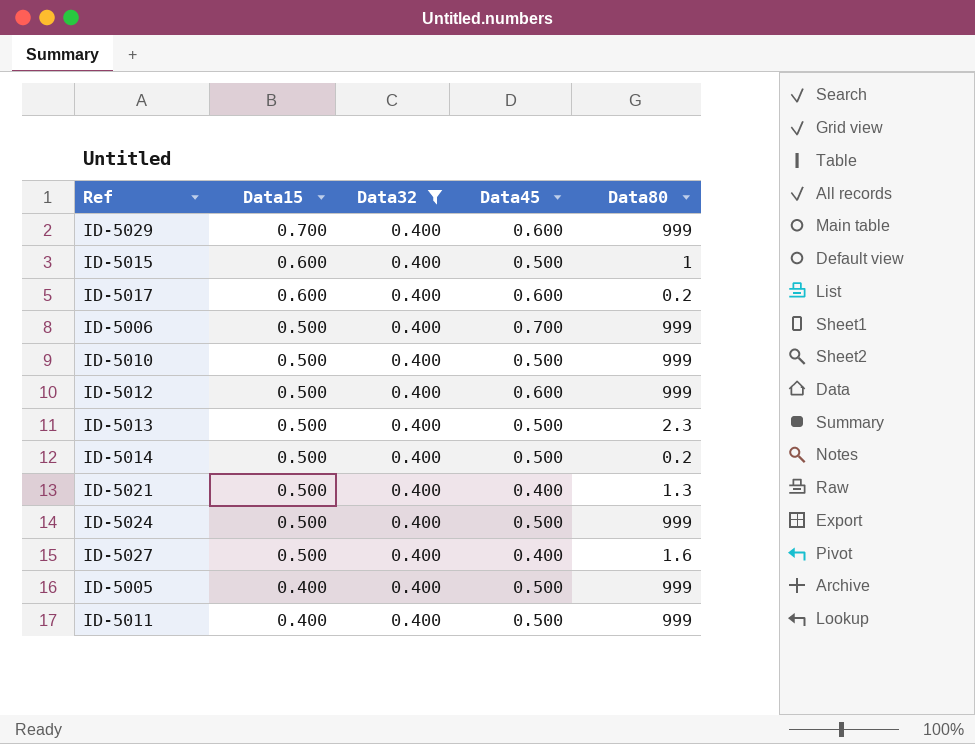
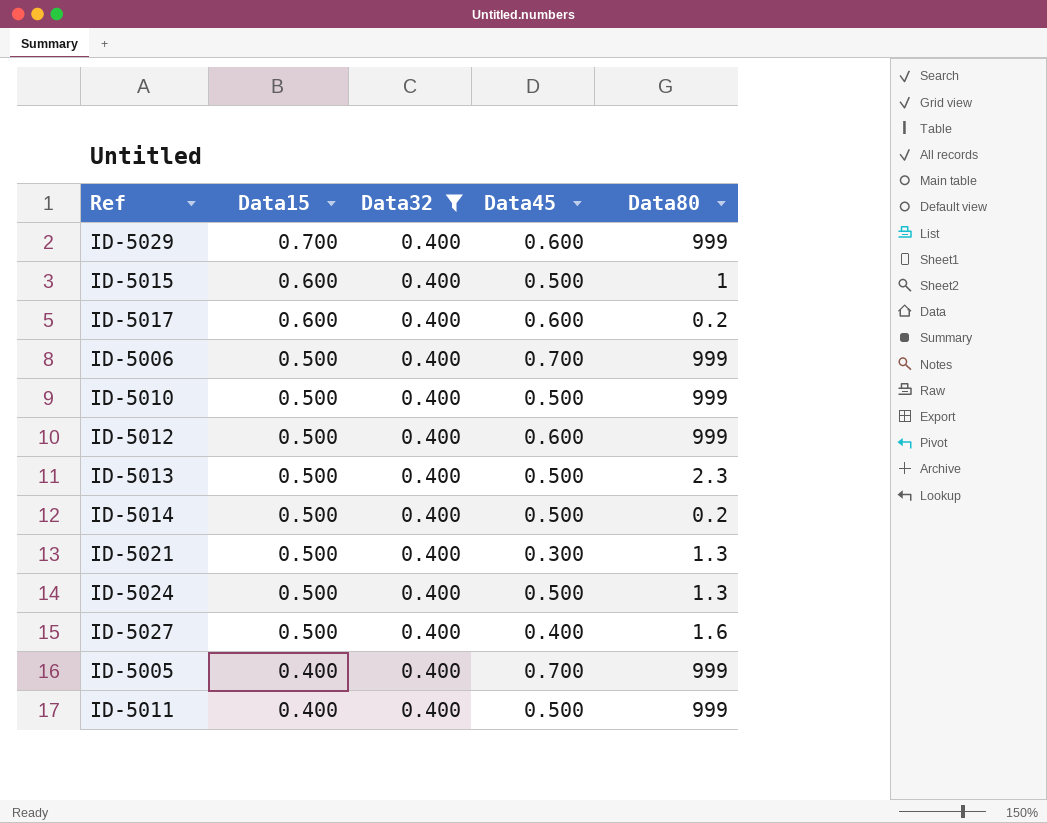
ID-5021 | Data45: 0.400 -> 0.300
ID-5024 | Data80: 999 -> 1.3
ID-5005 | Data45: 0.500 -> 0.700

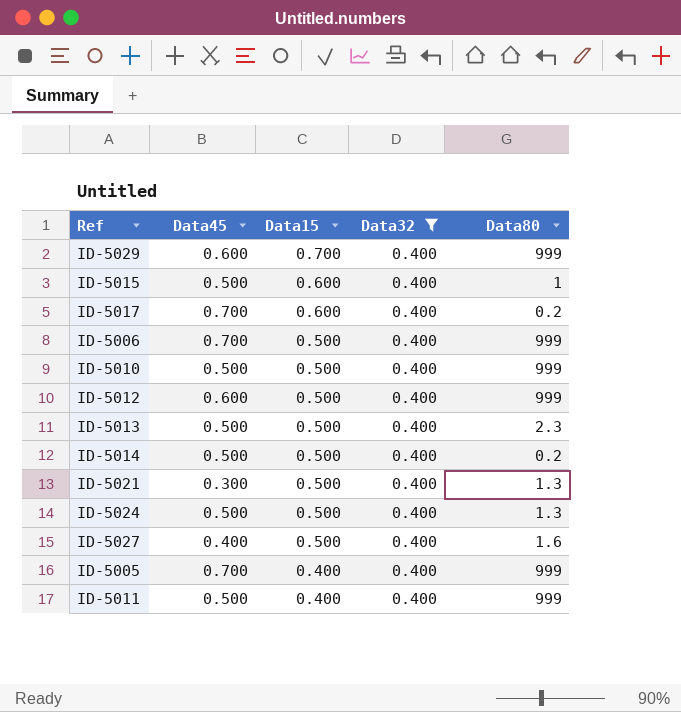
column Data45 | position: 4 -> 2
ID-5017 | Data45: 0.600 -> 0.700

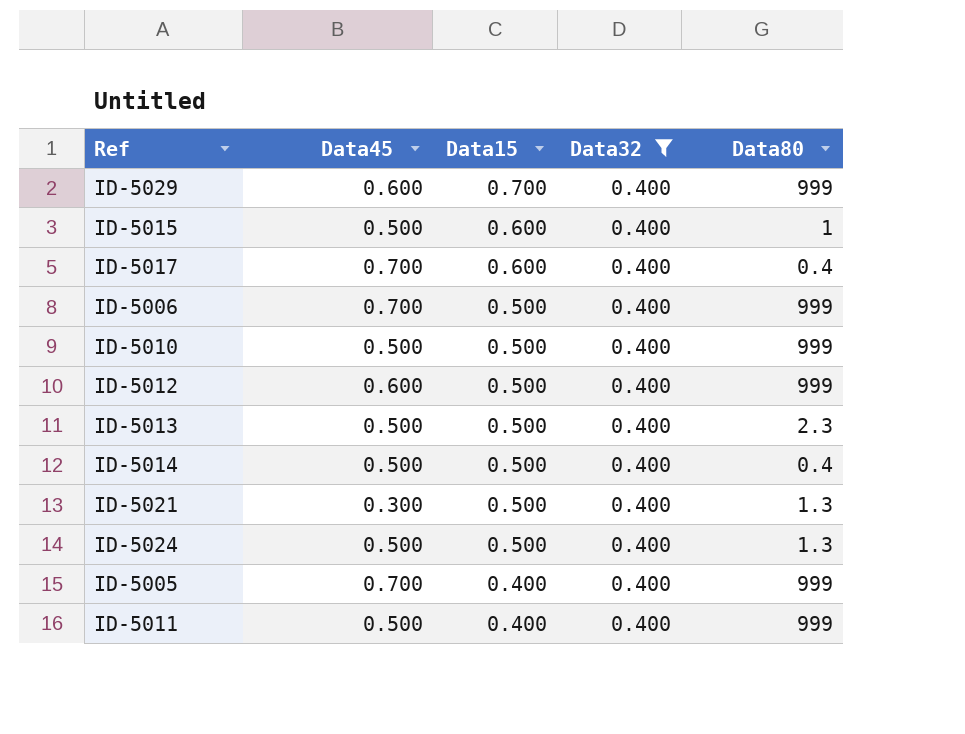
row ID-5027: 0.400 | 0.500 | 0.400 | 1.6 -> none
ID-5017 | Data80: 0.2 -> 0.4
ID-5014 | Data80: 0.2 -> 0.4

